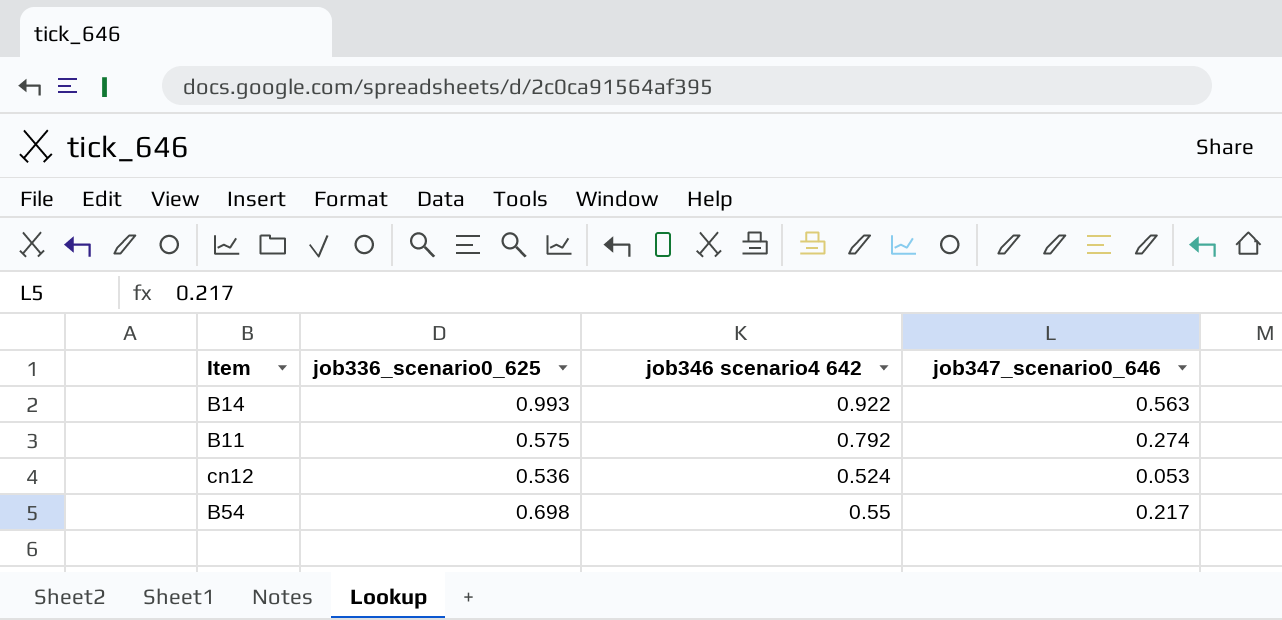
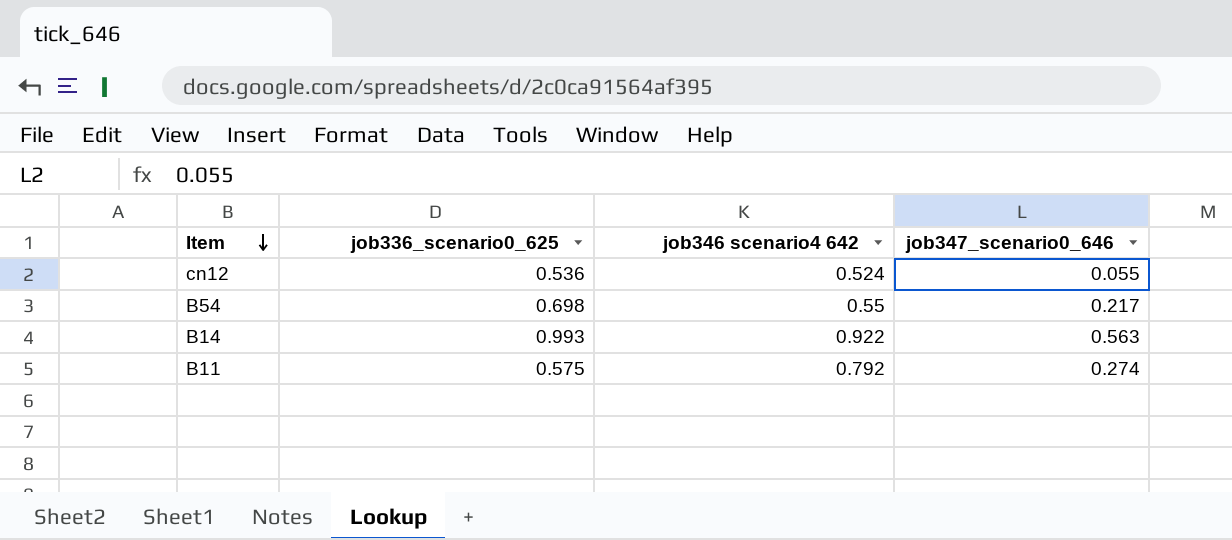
row order: none -> Item descending
cn12 | job347_scenario0_646: 0.053 -> 0.055

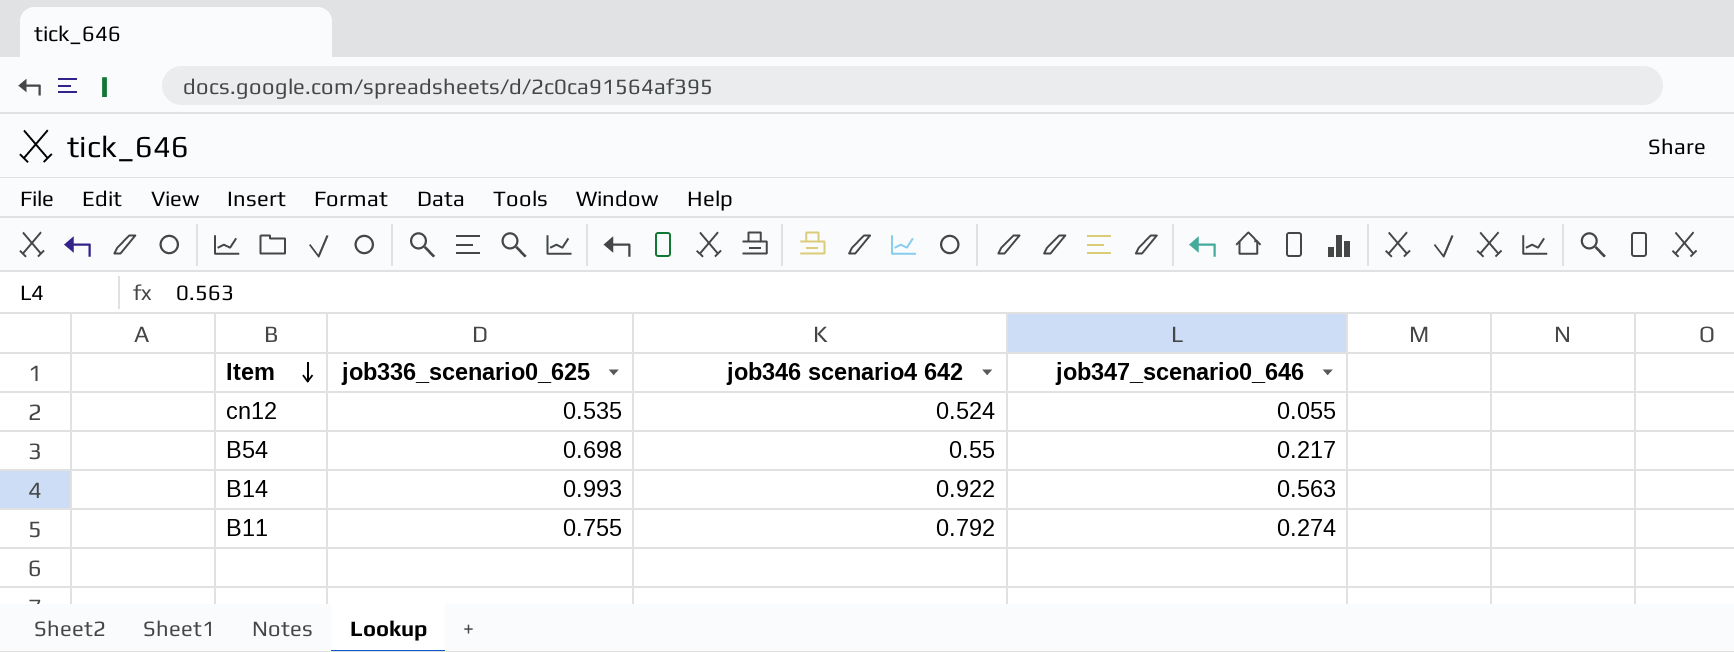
cn12 | job336_scenario0_625: 0.536 -> 0.535
B11 | job336_scenario0_625: 0.575 -> 0.755

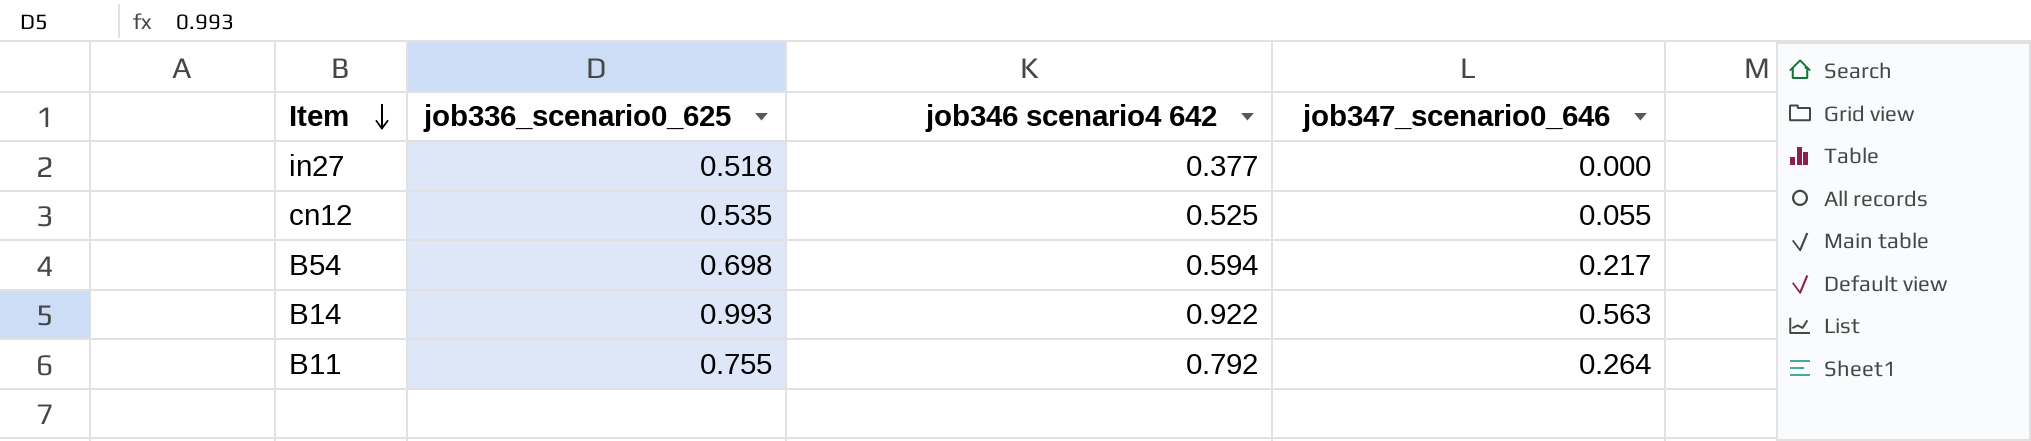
row in27: none -> 0.518 | 0.377 | 0.000
cn12 | job346 scenario4 642: 0.524 -> 0.525
B54 | job346 scenario4 642: 0.55 -> 0.594
B11 | job347_scenario0_646: 0.274 -> 0.264

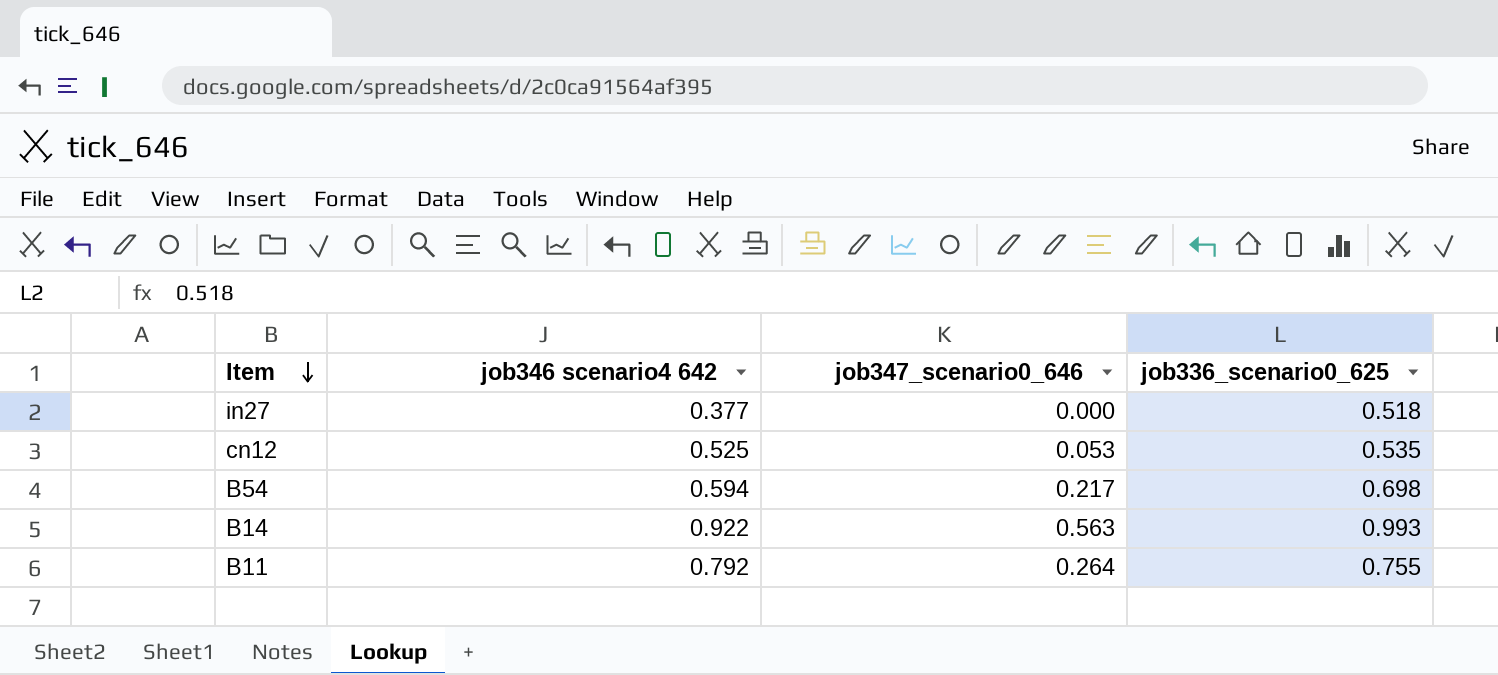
column job336_scenario0_625 | position: 2 -> 4
cn12 | job347_scenario0_646: 0.055 -> 0.053

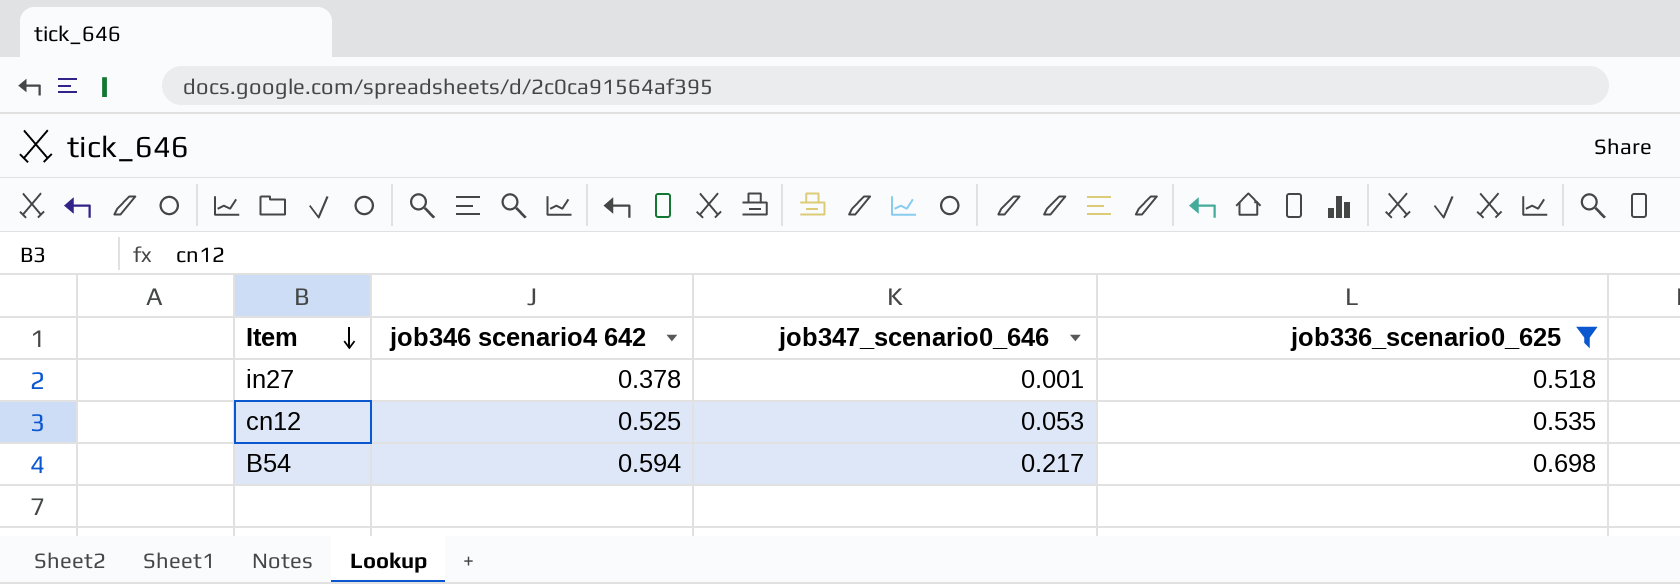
filter: none -> job336_scenario0_625 <= 0.698
in27 | job346 scenario4 642: 0.377 -> 0.378
in27 | job347_scenario0_646: 0.000 -> 0.001

